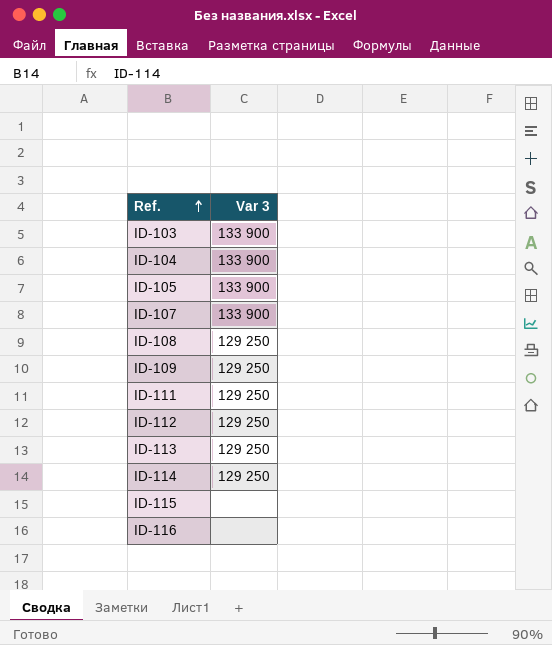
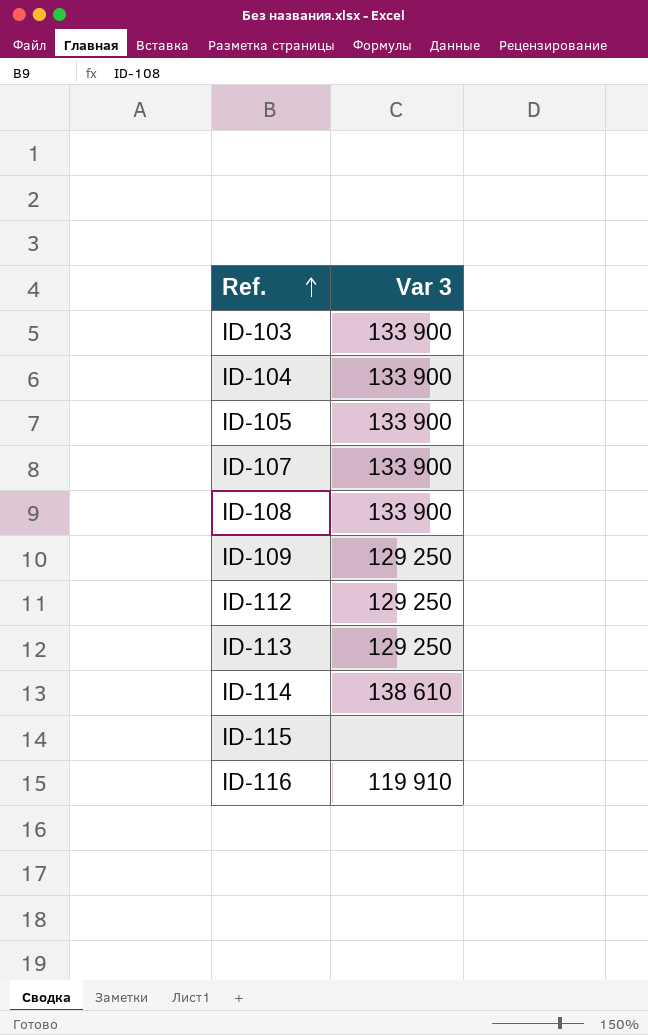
row ID-111: 129 250 -> none
ID-108 | Var 3: 129 250 -> 133 900
ID-114 | Var 3: 129 250 -> 138 610
ID-116 | Var 3: none -> 119 910

